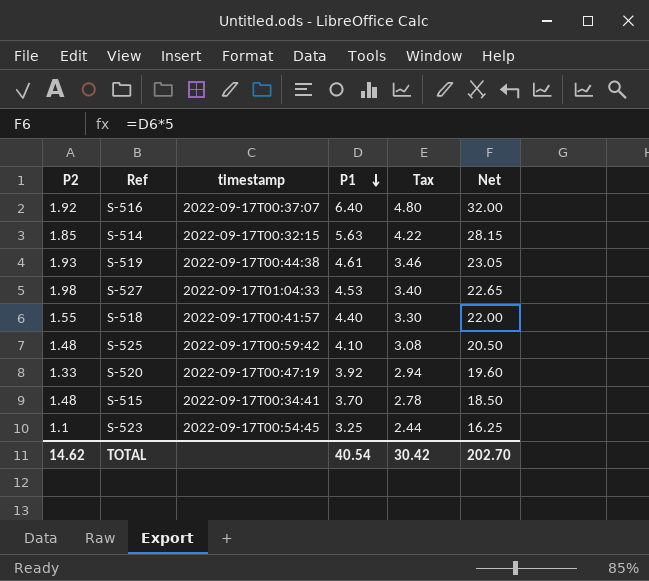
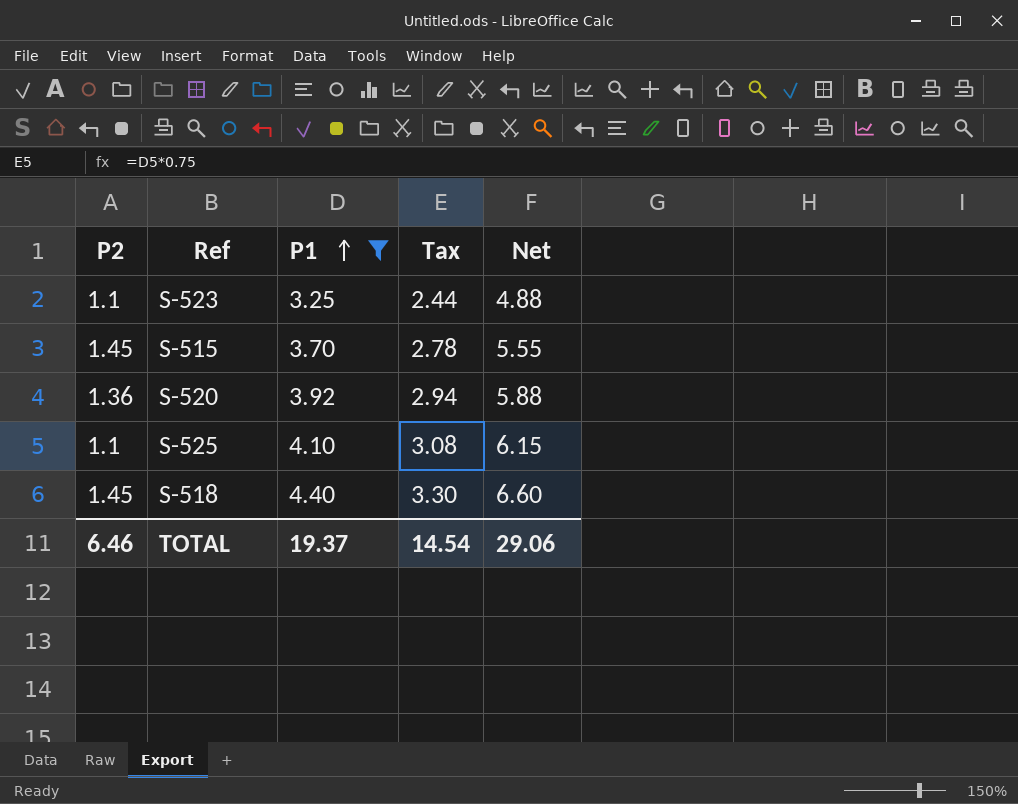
filter: none -> P1 <= 4.40
row order: P1 descending -> P1 ascending
column timestamp | position: 3 -> none
column Net | formula: [P1] * 5 -> [P1] * 1.5
S-515 | P2: 1.48 -> 1.45
S-520 | P2: 1.33 -> 1.36
S-525 | P2: 1.48 -> 1.1
S-518 | P2: 1.55 -> 1.45
TOTAL | P2: 14.62 -> 6.46
TOTAL | P1: 40.54 -> 19.37
TOTAL | Tax: 30.42 -> 14.54
TOTAL | Net: 202.70 -> 29.06

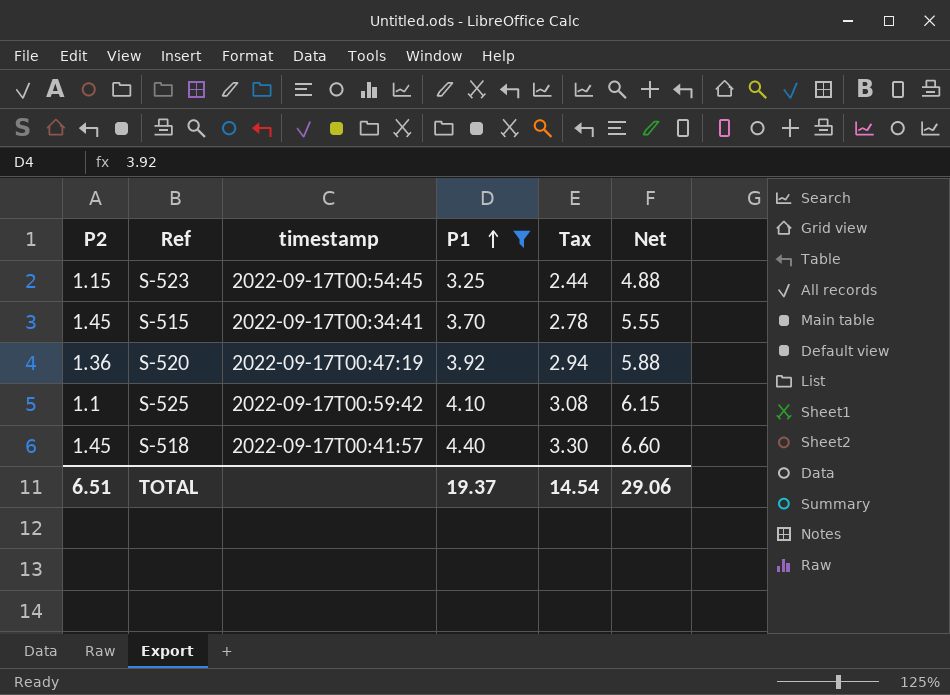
column timestamp | position: none -> 3
S-523 | P2: 1.1 -> 1.15
TOTAL | P2: 6.46 -> 6.51

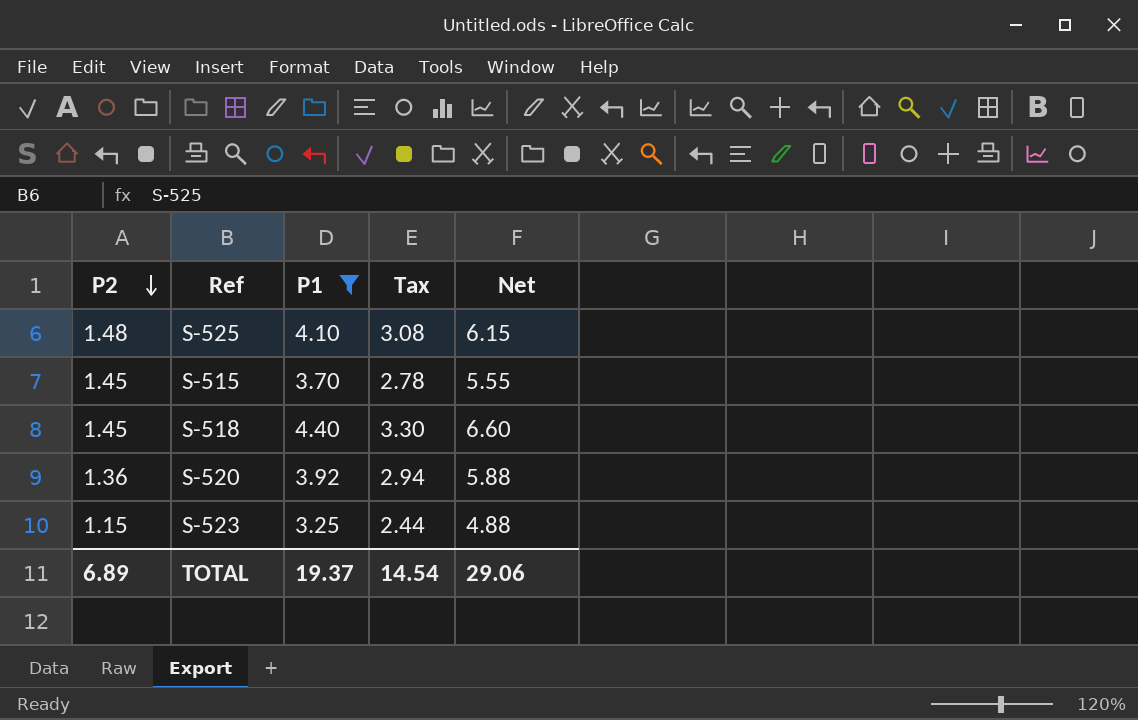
row order: P1 ascending -> P2 descending
column timestamp | position: 3 -> none
S-525 | P2: 1.1 -> 1.48
TOTAL | P2: 6.51 -> 6.89

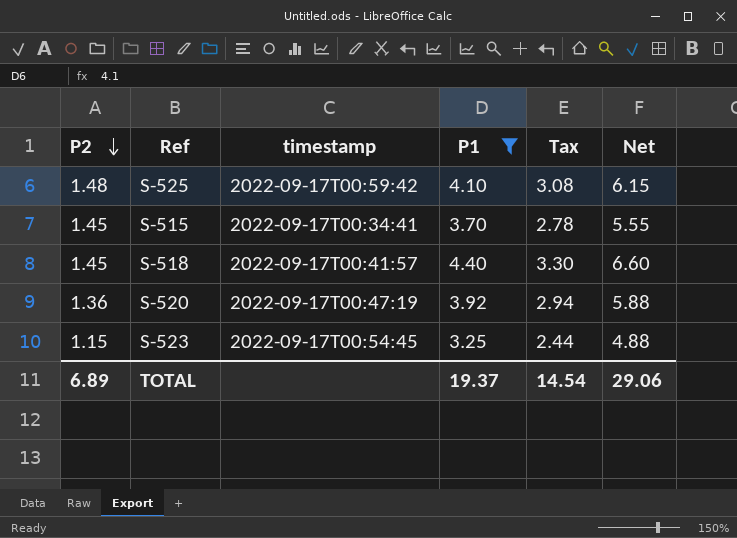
column timestamp | position: none -> 3

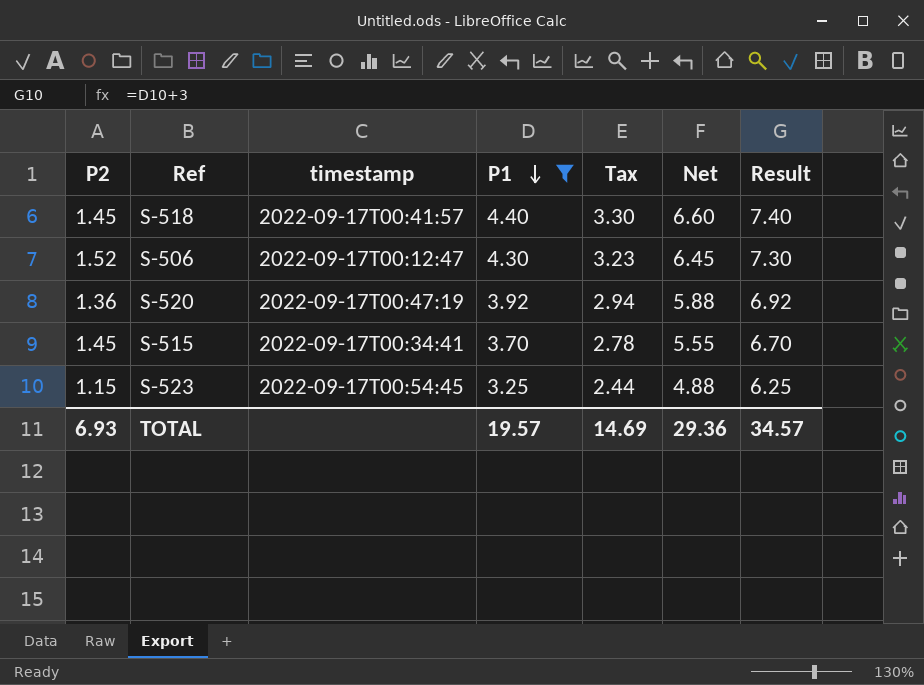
row order: P2 descending -> P1 descending
column Result | formula: none -> [P1] + 3
row S-525: 1.48 | 2022-09-17T00:59:42 | 4.10 | 3.08 | 6.15 -> none
row S-506: none -> 1.52 | 2022-09-17T00:12:47 | 4.30 | 3.23 | 6.45 | 7.30
TOTAL | P2: 6.89 -> 6.93
TOTAL | P1: 19.37 -> 19.57
TOTAL | Tax: 14.54 -> 14.69
TOTAL | Net: 29.06 -> 29.36

